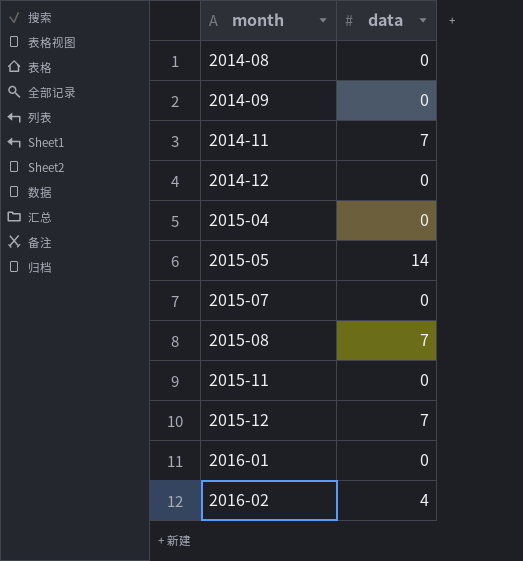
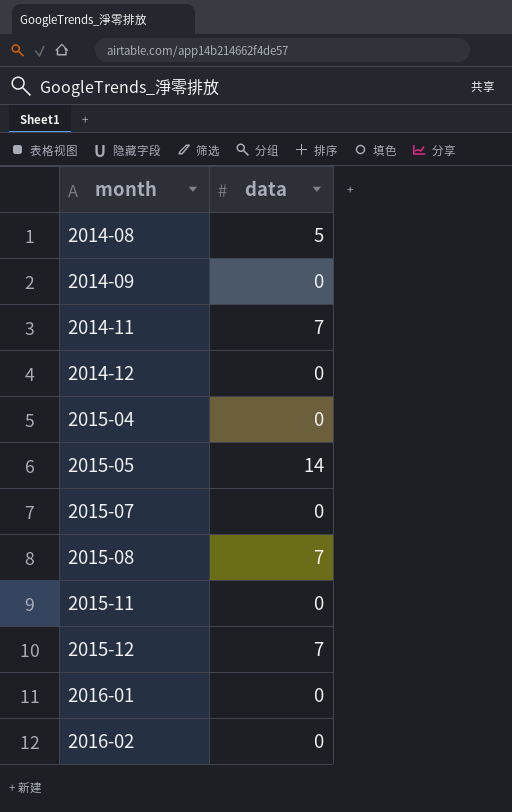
2014-08 | data: 0 -> 5
2016-02 | data: 4 -> 0

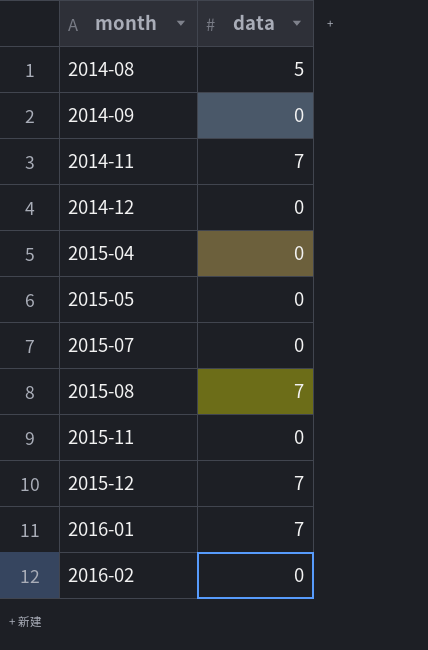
2015-05 | data: 14 -> 0
2016-01 | data: 0 -> 7

